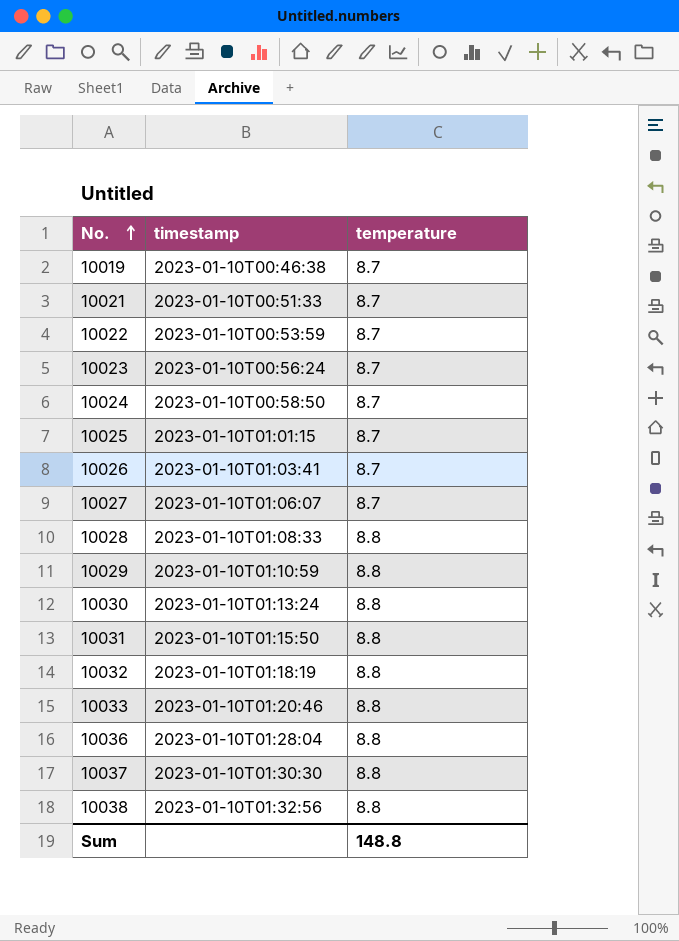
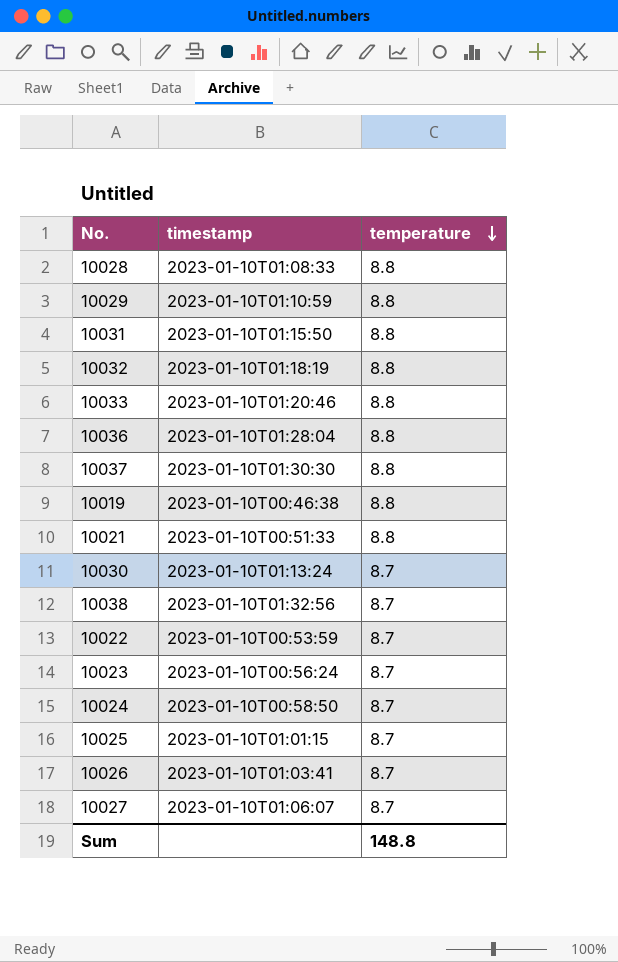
row order: No. ascending -> temperature descending
10019 | temperature: 8.7 -> 8.8
10021 | temperature: 8.7 -> 8.8
10030 | temperature: 8.8 -> 8.7
10038 | temperature: 8.8 -> 8.7

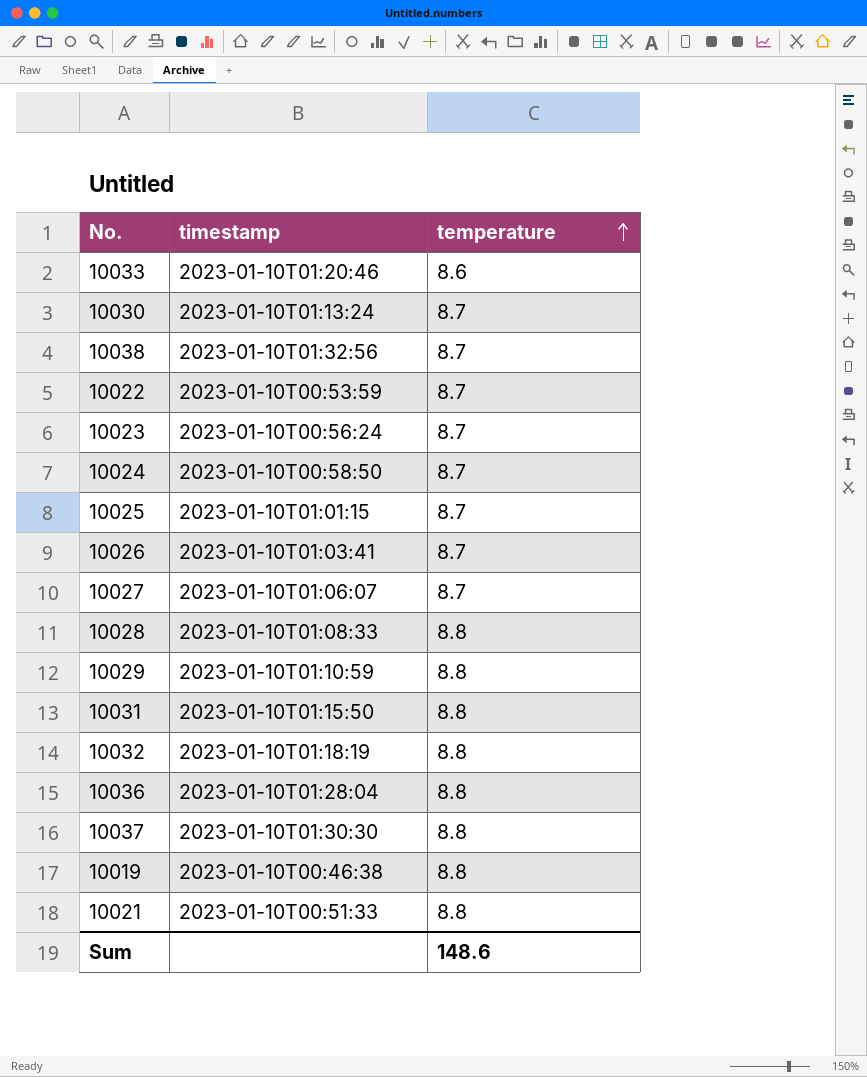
row order: temperature descending -> temperature ascending
10033 | temperature: 8.8 -> 8.6
Sum | temperature: 148.8 -> 148.6

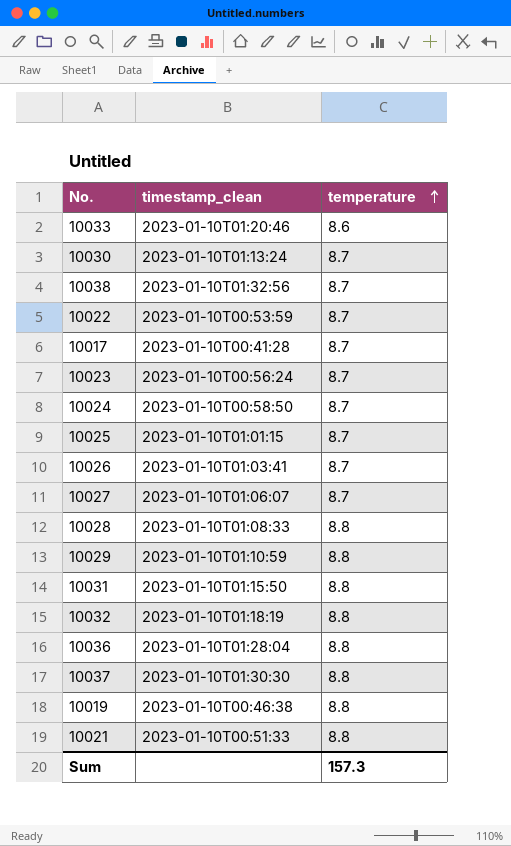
column name: timestamp -> timestamp_clean
row 10017: none -> 2023-01-10T00:41:28 | 8.7
Sum | temperature: 148.6 -> 157.3

